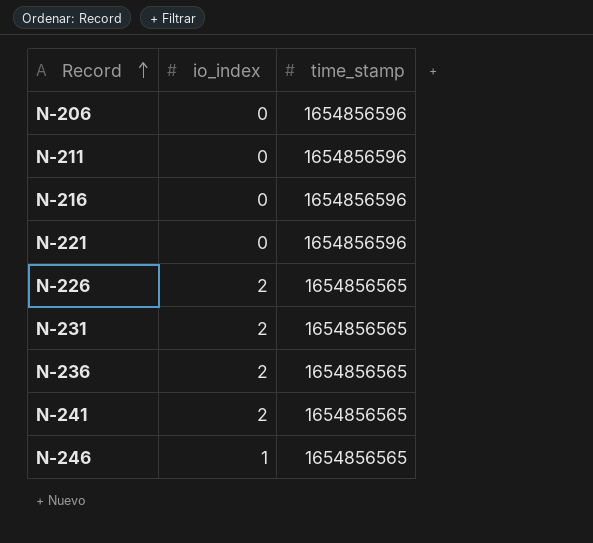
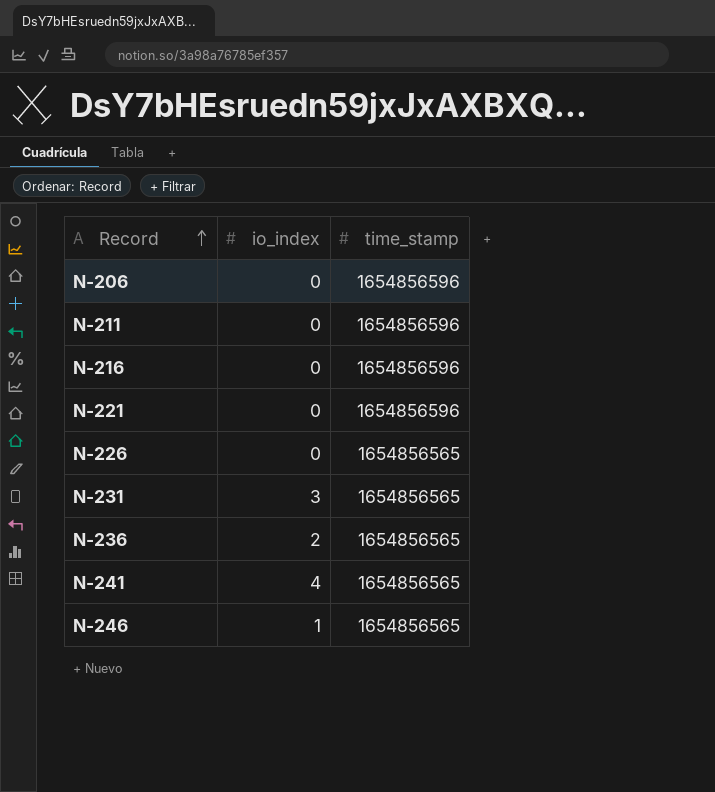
N-226 | io_index: 2 -> 0
N-231 | io_index: 2 -> 3
N-241 | io_index: 2 -> 4

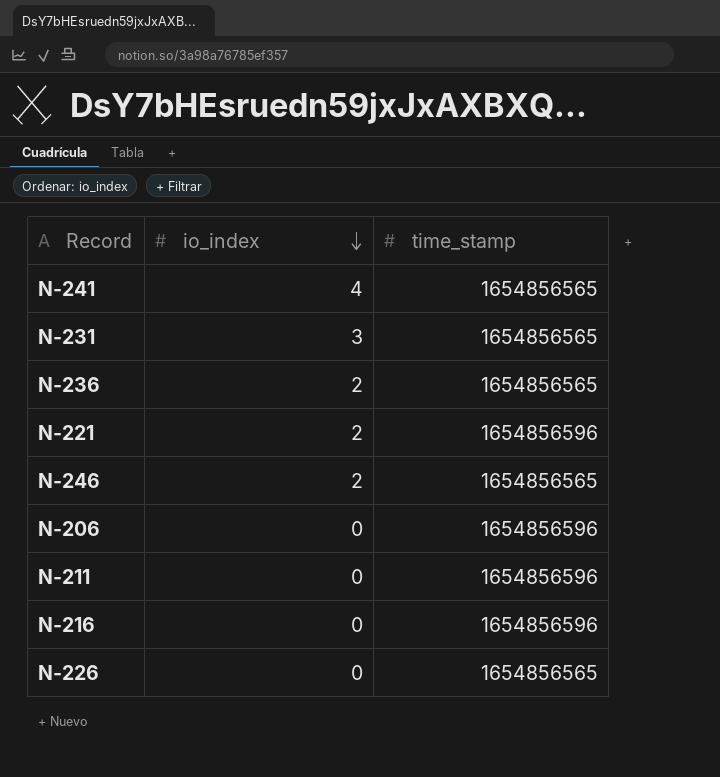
row order: Record ascending -> io_index descending
N-221 | io_index: 0 -> 2
N-246 | io_index: 1 -> 2

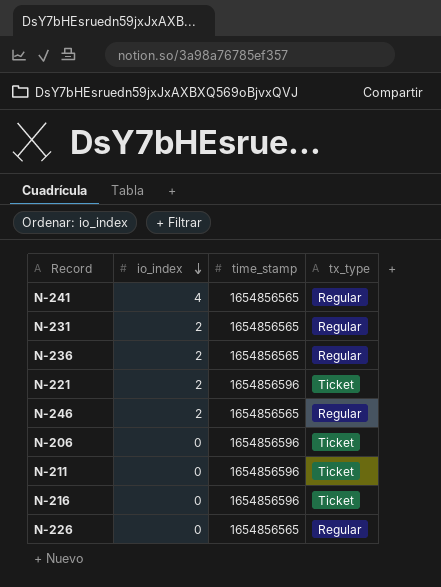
column tx_type | position: none -> 4
N-231 | io_index: 3 -> 2

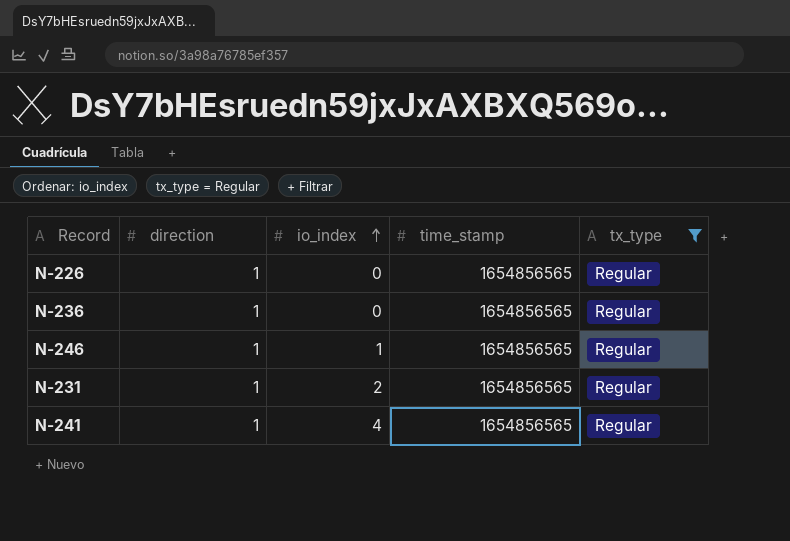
filter: none -> tx_type = Regular
row order: io_index descending -> io_index ascending
column direction | position: none -> 2
N-236 | io_index: 2 -> 0
N-246 | io_index: 2 -> 1

